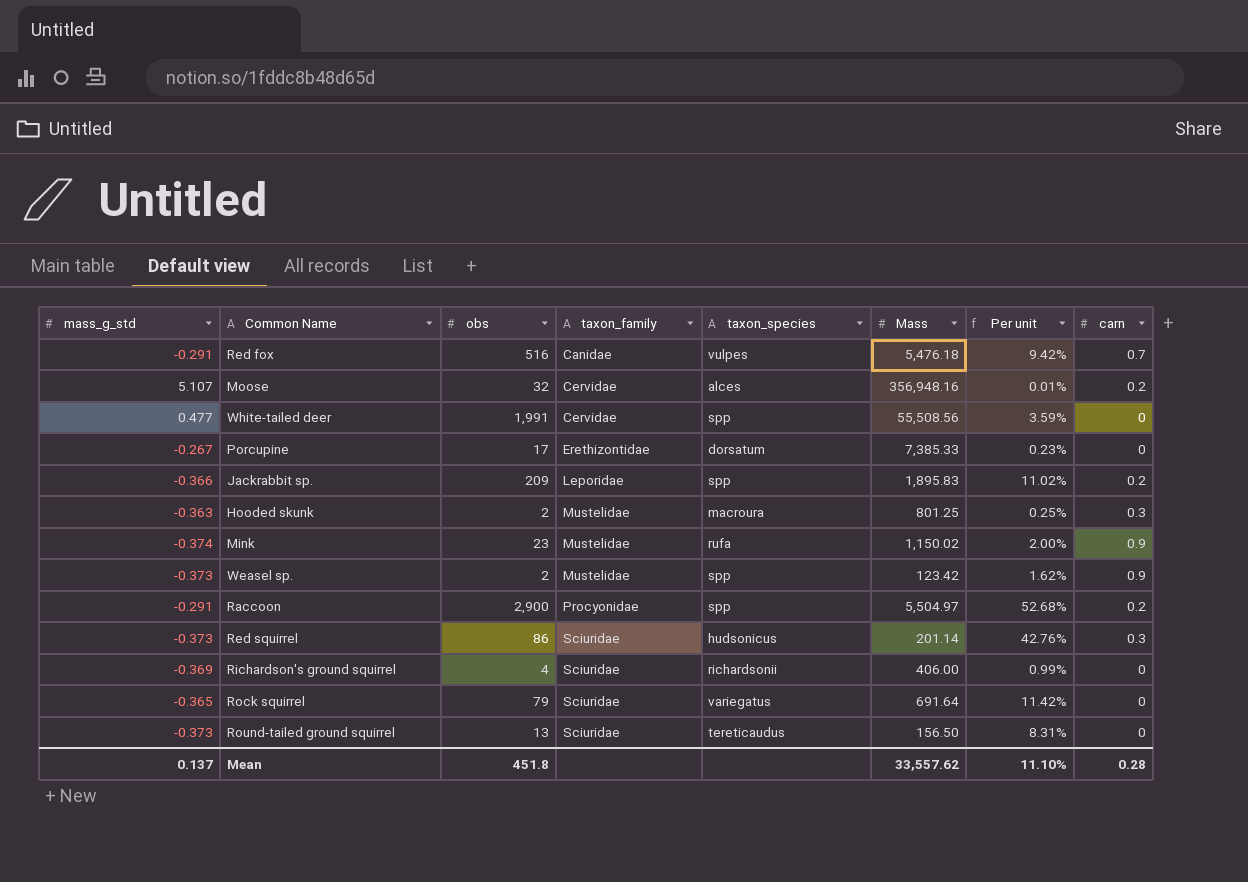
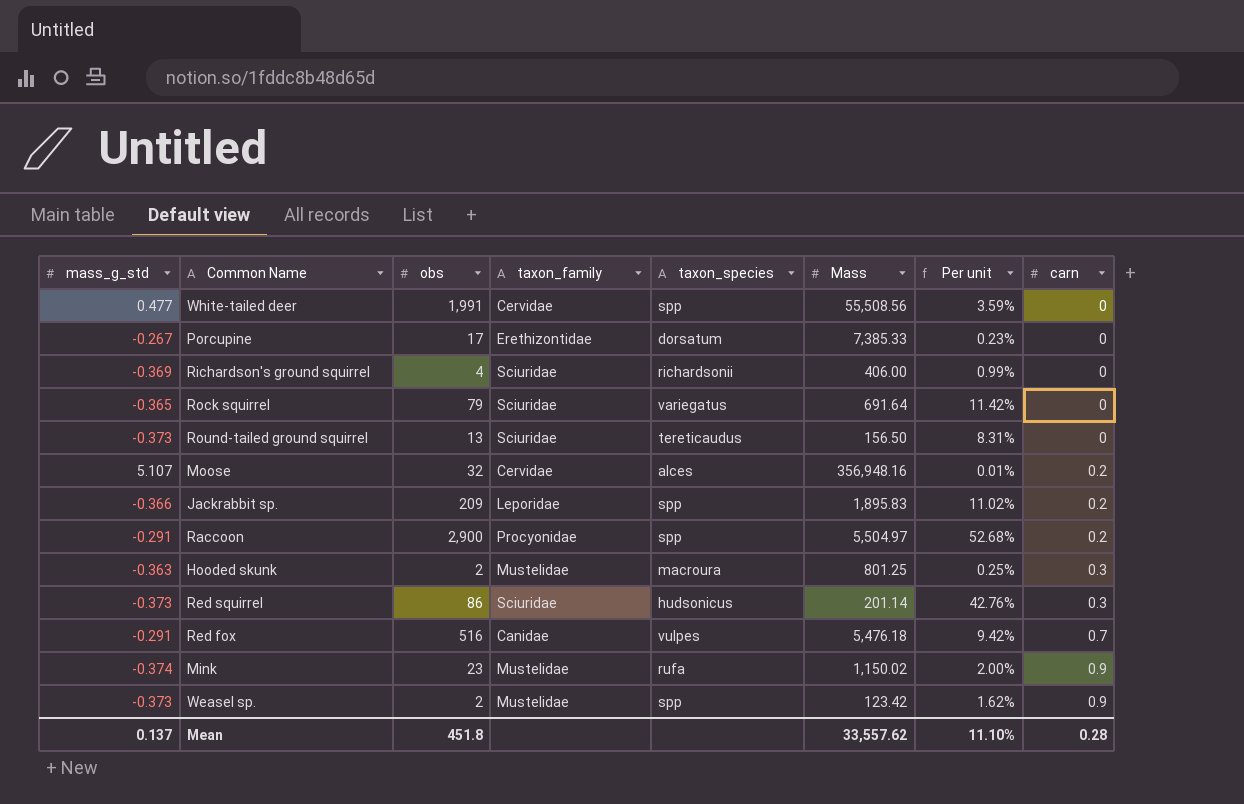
row order: taxon_family ascending -> carn ascending

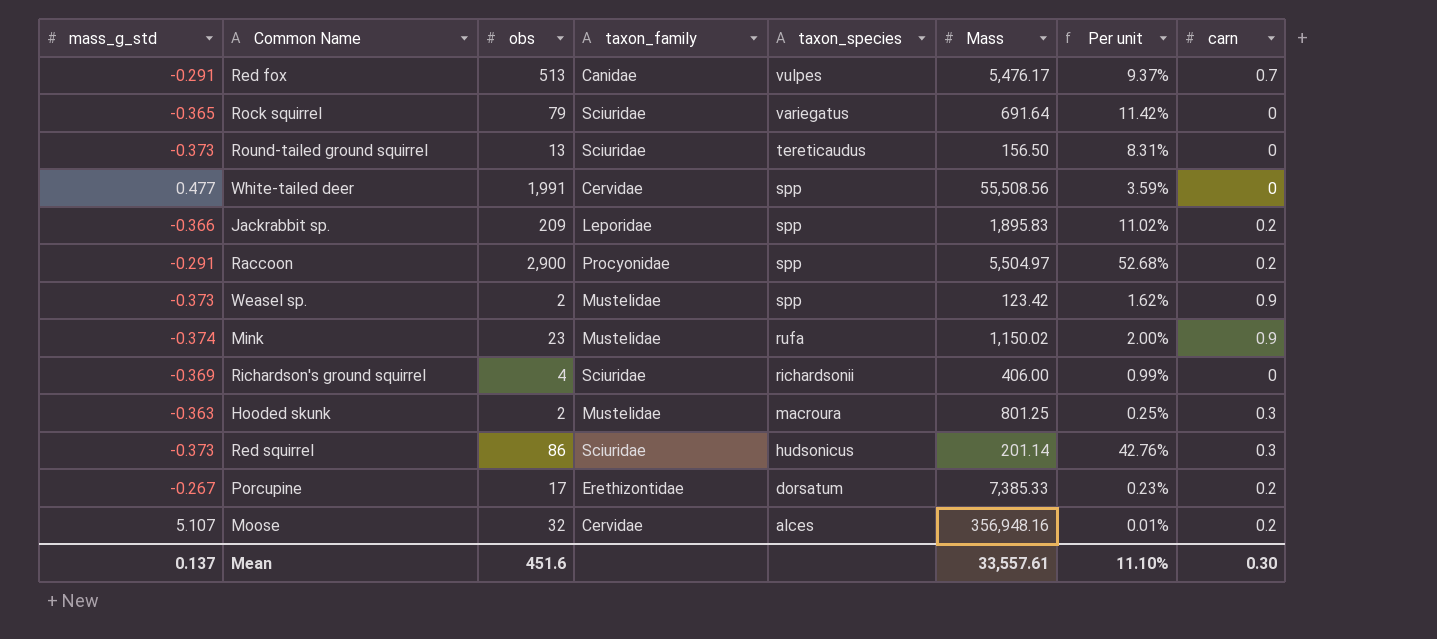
row order: carn ascending -> taxon_species descending
Red fox | obs: 516 -> 513
Red fox | Mass: 5,476.18 -> 5,476.17
Red fox | Per unit: 9.42% -> 9.37%
Porcupine | carn: 0 -> 0.2
Mean | obs: 451.8 -> 451.6
Mean | Mass: 33,557.62 -> 33,557.61
Mean | carn: 0.28 -> 0.30

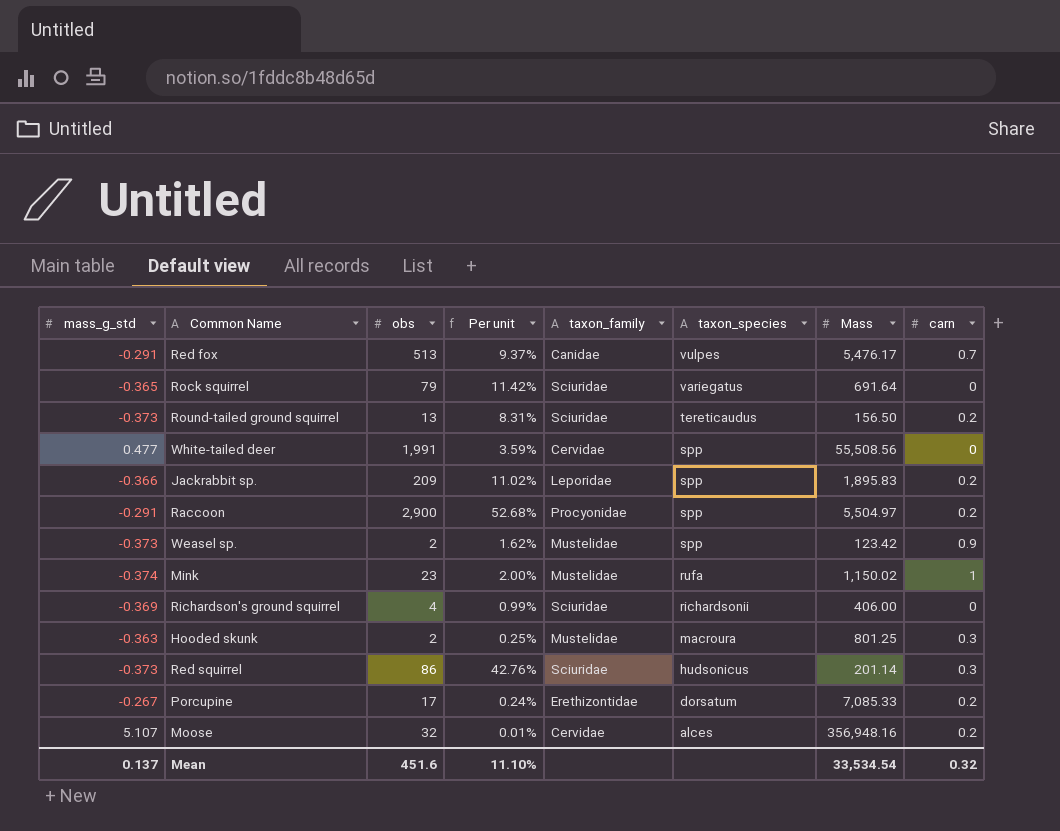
column Per unit | position: 7 -> 4
Round-tailed ground squirrel | carn: 0 -> 0.2
Mink | carn: 0.9 -> 1
Porcupine | Per unit: 0.23% -> 0.24%
Porcupine | Mass: 7,385.33 -> 7,085.33
Mean | Mass: 33,557.61 -> 33,534.54
Mean | carn: 0.30 -> 0.32

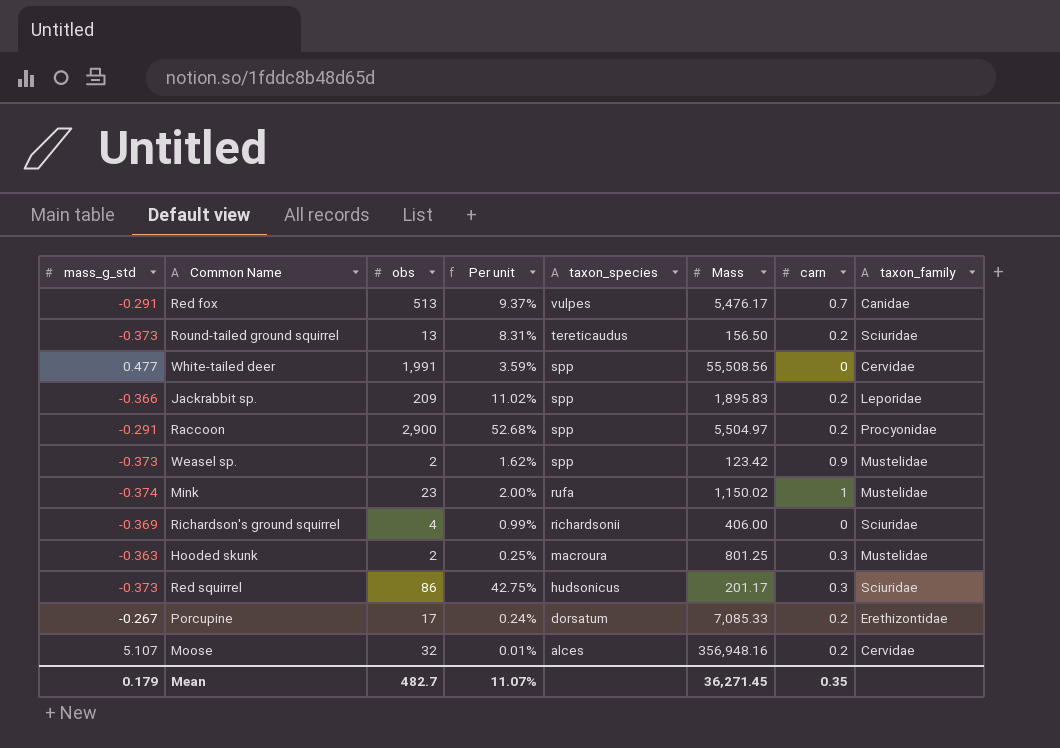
column taxon_family | position: 5 -> 8
row Rock squirrel: -0.365 | 79 | 11.42% | Sciuridae | variegatus | 691.64 | 0 -> none
Red squirrel | Per unit: 42.76% -> 42.75%
Red squirrel | Mass: 201.14 -> 201.17
Mean | mass_g_std: 0.137 -> 0.179
Mean | obs: 451.6 -> 482.7
Mean | Per unit: 11.10% -> 11.07%
Mean | Mass: 33,534.54 -> 36,271.45
Mean | carn: 0.32 -> 0.35

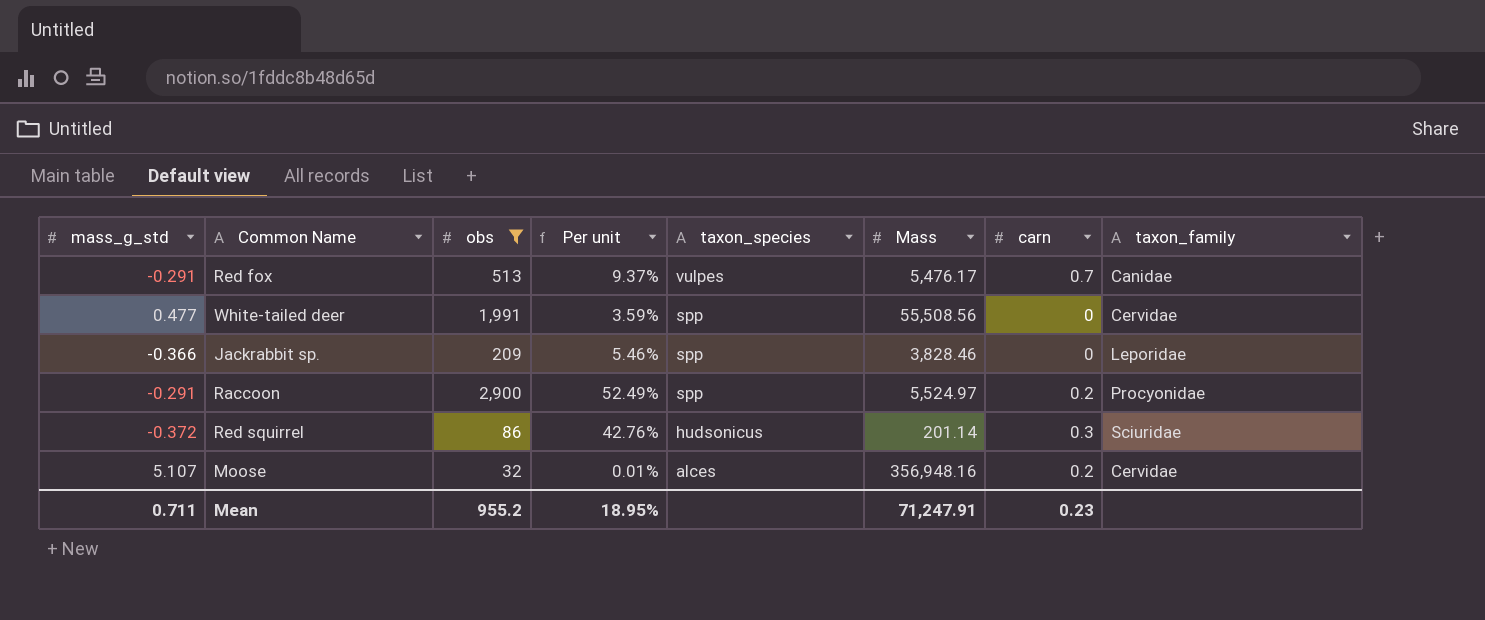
filter: none -> obs >= 32
Jackrabbit sp. | Per unit: 11.02% -> 5.46%
Jackrabbit sp. | Mass: 1,895.83 -> 3,828.46
Jackrabbit sp. | carn: 0.2 -> 0
Raccoon | Per unit: 52.68% -> 52.49%
Raccoon | Mass: 5,504.97 -> 5,524.97
Red squirrel | mass_g_std: -0.373 -> -0.372
Red squirrel | Per unit: 42.75% -> 42.76%
Red squirrel | Mass: 201.17 -> 201.14
Mean | mass_g_std: 0.179 -> 0.711
Mean | obs: 482.7 -> 955.2
Mean | Per unit: 11.07% -> 18.95%
Mean | Mass: 36,271.45 -> 71,247.91
Mean | carn: 0.35 -> 0.23

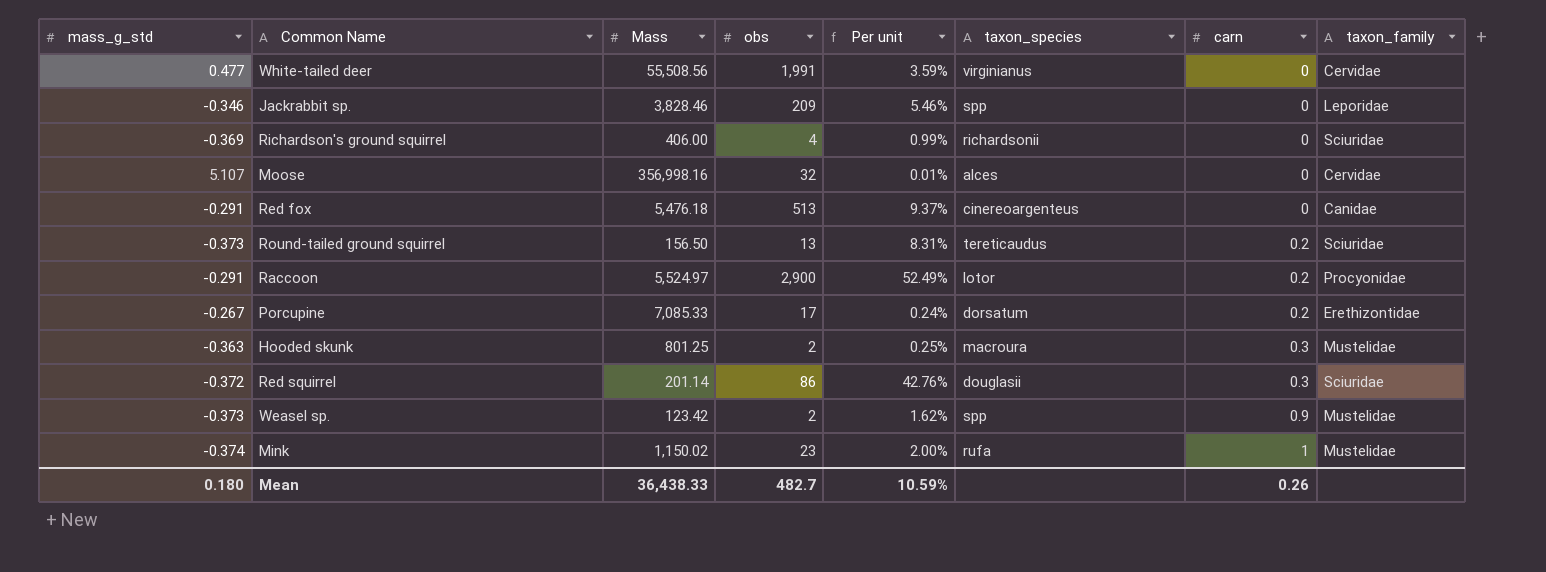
filter: obs >= 32 -> none
row order: taxon_species descending -> carn ascending
column Mass | position: 6 -> 3
White-tailed deer | taxon_species: spp -> virginianus
Jackrabbit sp. | mass_g_std: -0.366 -> -0.346
Moose | Mass: 356,948.16 -> 356,998.16
Moose | carn: 0.2 -> 0
Red fox | Mass: 5,476.17 -> 5,476.18
Red fox | taxon_species: vulpes -> cinereoargenteus
Red fox | carn: 0.7 -> 0
Raccoon | taxon_species: spp -> lotor
Red squirrel | taxon_species: hudsonicus -> douglasii
Mean | mass_g_std: 0.711 -> 0.180
Mean | Mass: 71,247.91 -> 36,438.33
Mean | obs: 955.2 -> 482.7
Mean | Per unit: 18.95% -> 10.59%
Mean | carn: 0.23 -> 0.26

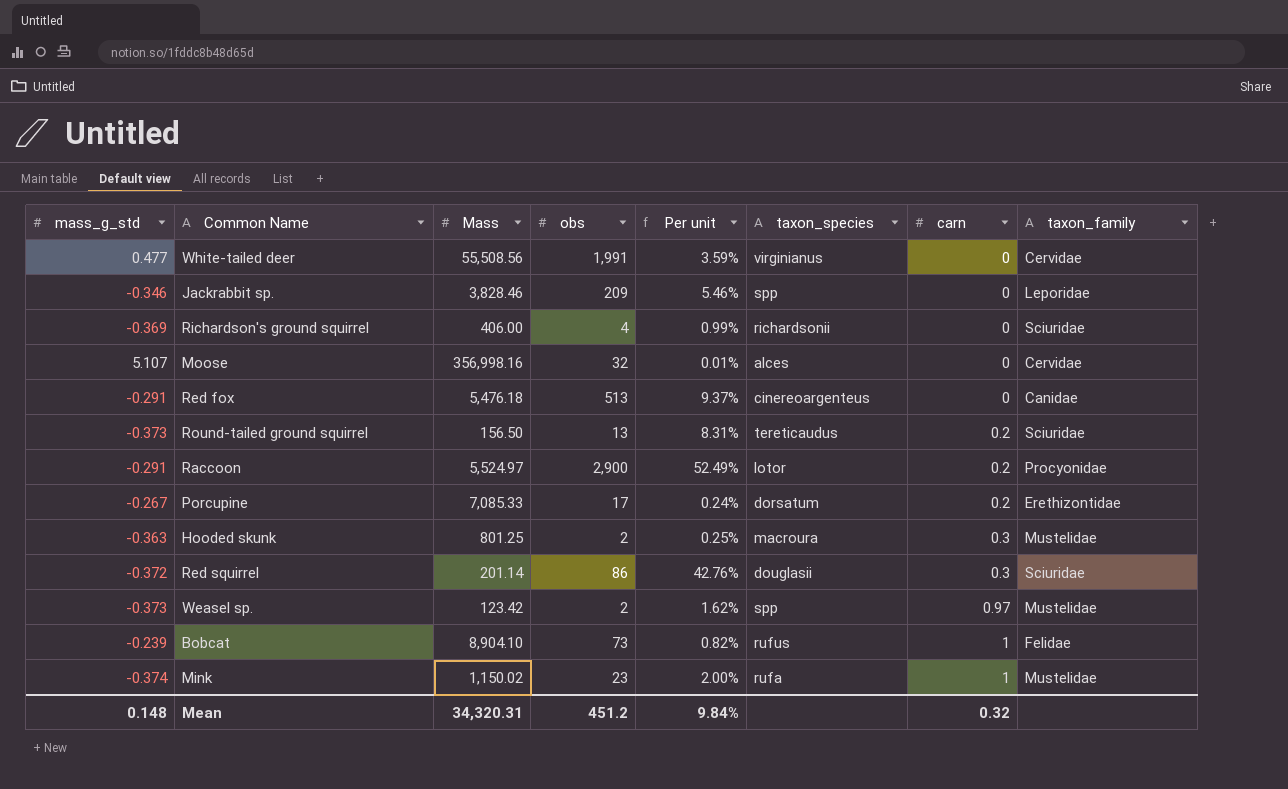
Weasel sp. | carn: 0.9 -> 0.97
row Bobcat: none -> -0.239 | 8,904.10 | 73 | 0.82% | rufus | 1 | Felidae
Mean | mass_g_std: 0.180 -> 0.148
Mean | Mass: 36,438.33 -> 34,320.31
Mean | obs: 482.7 -> 451.2
Mean | Per unit: 10.59% -> 9.84%
Mean | carn: 0.26 -> 0.32

